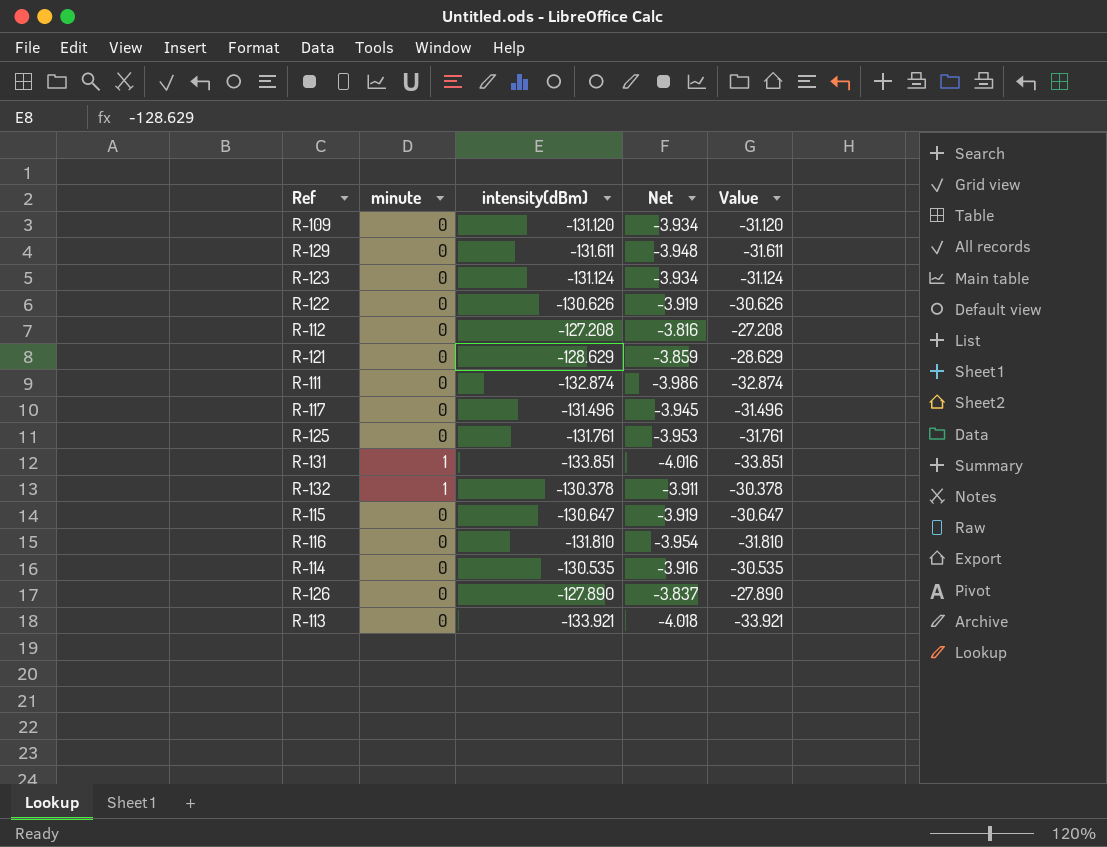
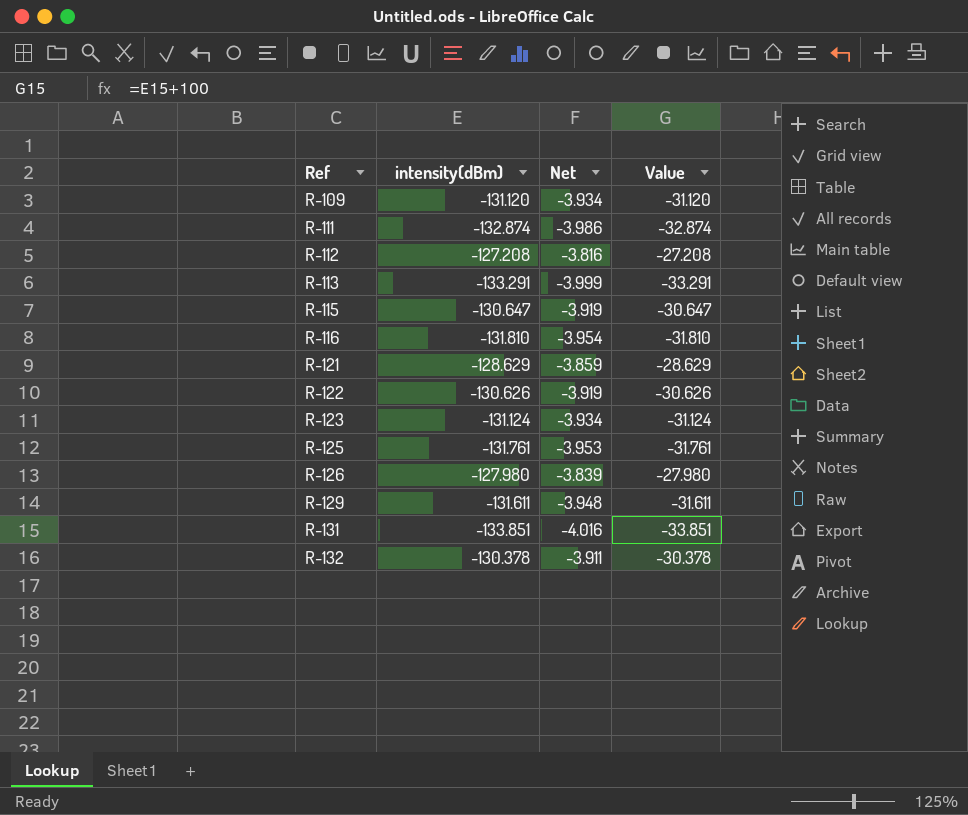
row order: none -> Ref ascending
column minute | position: 2 -> none
row R-117: 0 | -131.496 | -3.945 | -31.496 -> none
row R-114: 0 | -130.535 | -3.916 | -30.535 -> none
R-113 | intensity(dBm): -133.921 -> -133.291
R-113 | Net: -4.018 -> -3.999
R-113 | Value: -33.921 -> -33.291
R-126 | intensity(dBm): -127.890 -> -127.980
R-126 | Net: -3.837 -> -3.839
R-126 | Value: -27.890 -> -27.980

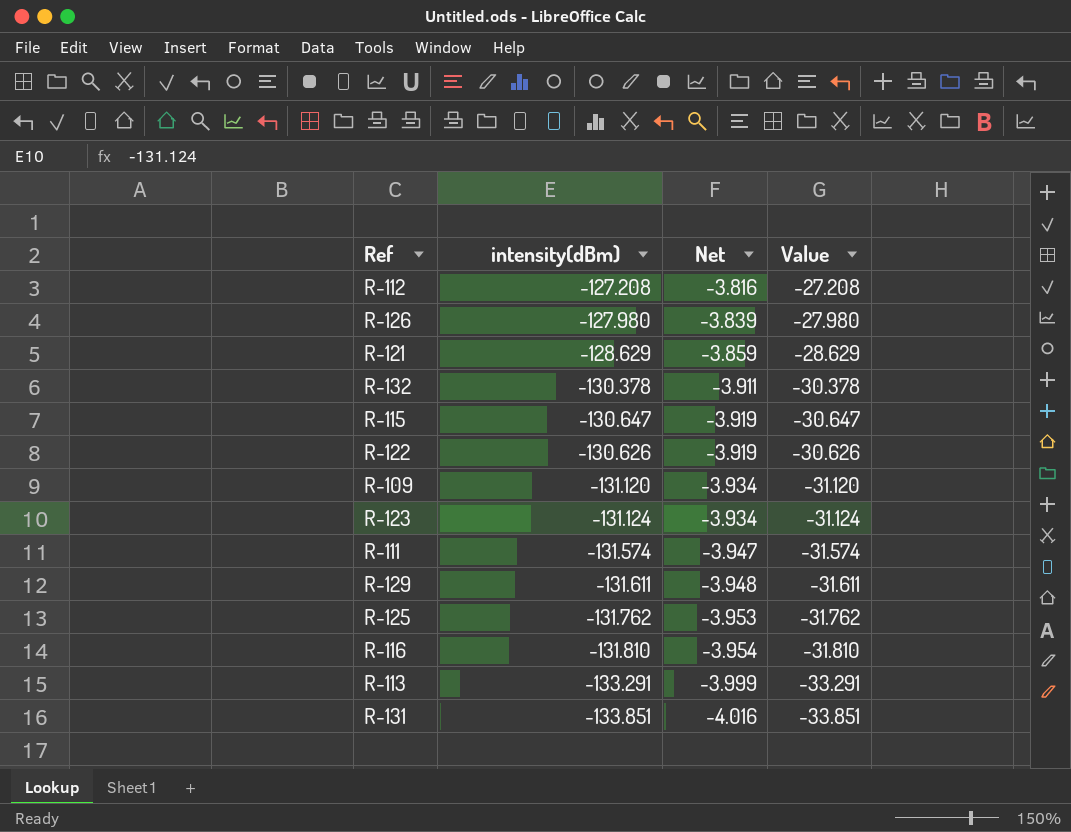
row order: Ref ascending -> Net descending
R-111 | intensity(dBm): -132.874 -> -131.574
R-111 | Net: -3.986 -> -3.947
R-111 | Value: -32.874 -> -31.574
R-125 | intensity(dBm): -131.761 -> -131.762
R-125 | Value: -31.761 -> -31.762

